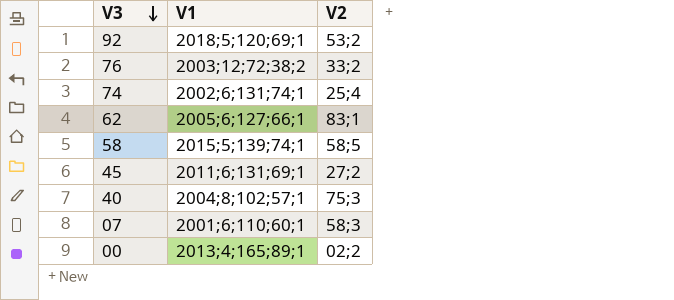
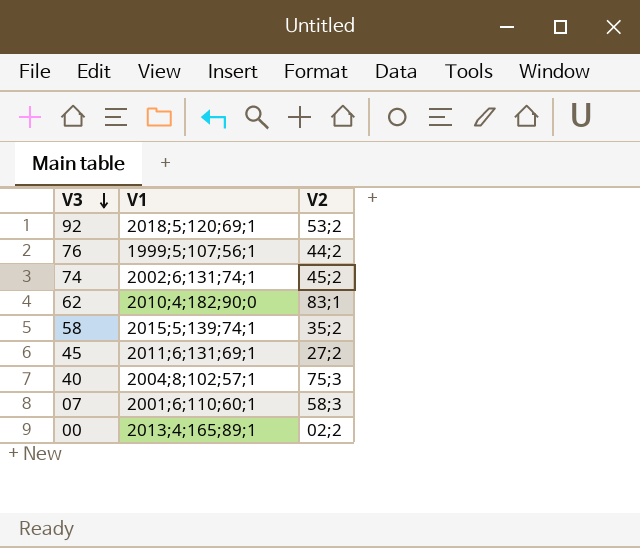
76 | V1: 2003;12;72;38;2 -> 1999;5;107;56;1
76 | V2: 33;2 -> 44;2
74 | V2: 25;4 -> 45;2
62 | V1: 2005;6;127;66;1 -> 2010;4;182;90;0
58 | V2: 58;5 -> 35;2

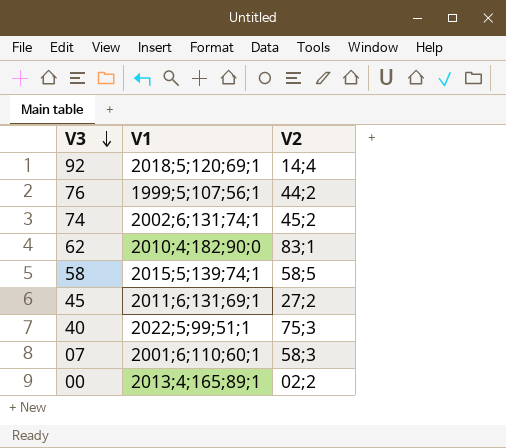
92 | V2: 53;2 -> 14;4
58 | V2: 35;2 -> 58;5
40 | V1: 2004;8;102;57;1 -> 2022;5;99;51;1

